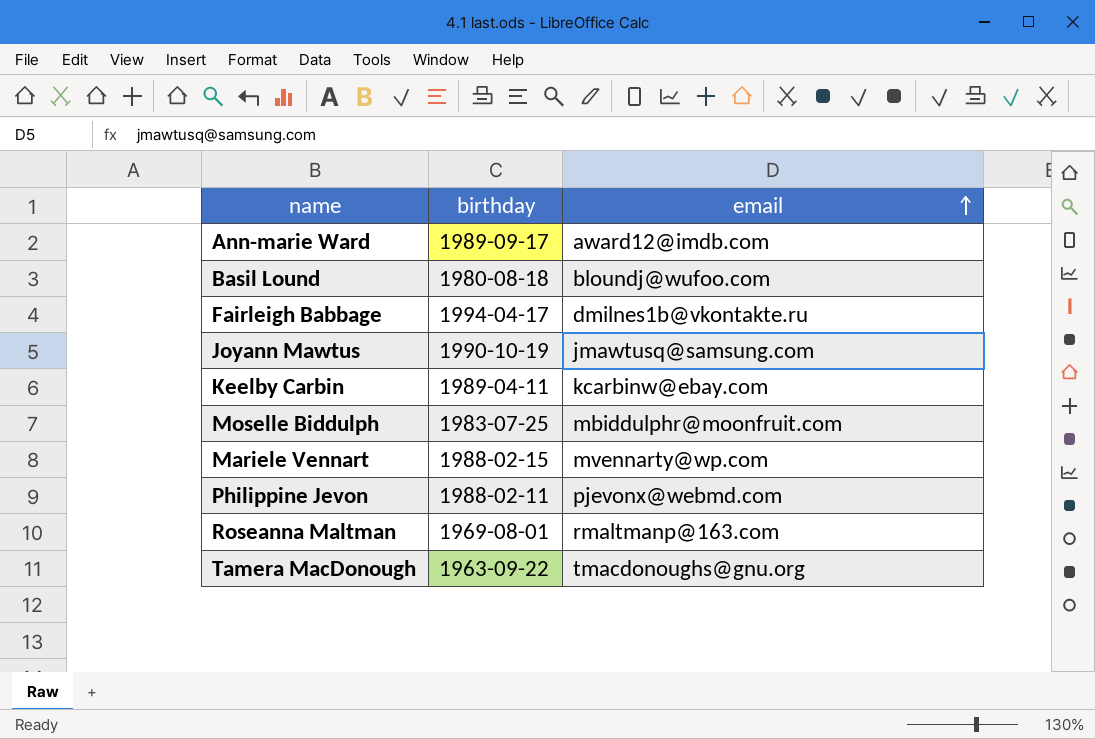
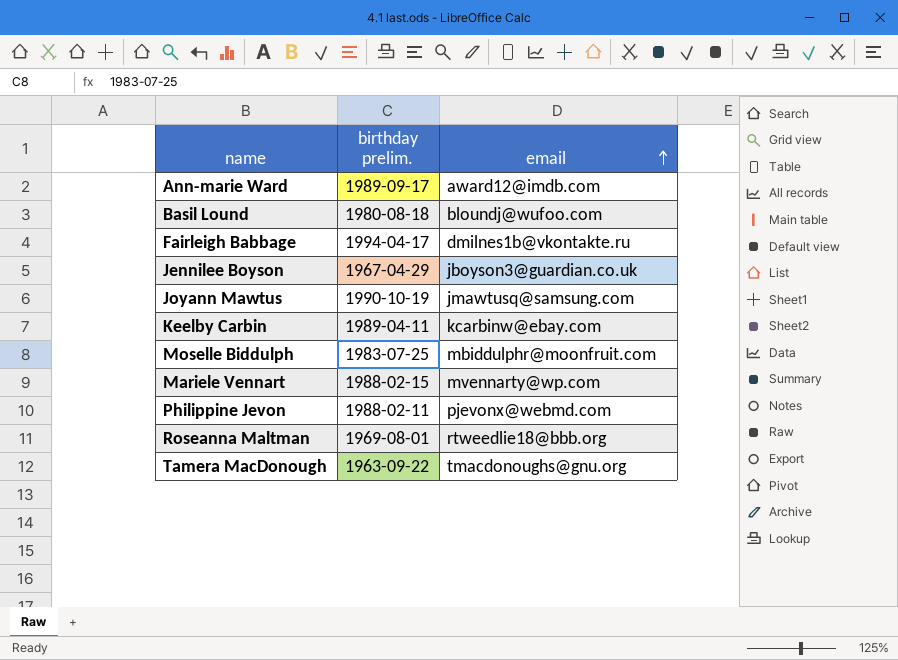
column name: birthday -> birthday prelim.
row Jennilee Boyson: none -> 1967-04-29 | jboyson3@guardian.co.uk
Roseanna Maltman | email: rmaltmanp@163.com -> rtweedlie18@bbb.org

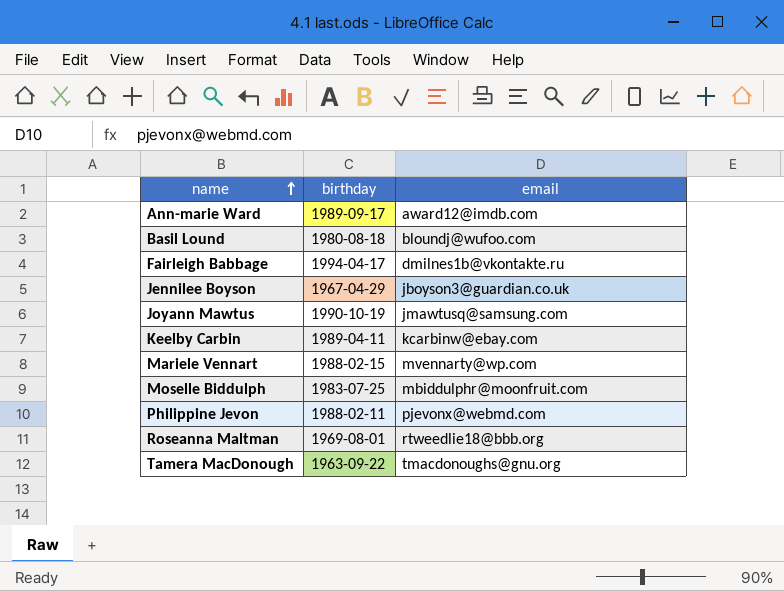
row order: email ascending -> name ascending
column name: birthday prelim. -> birthday

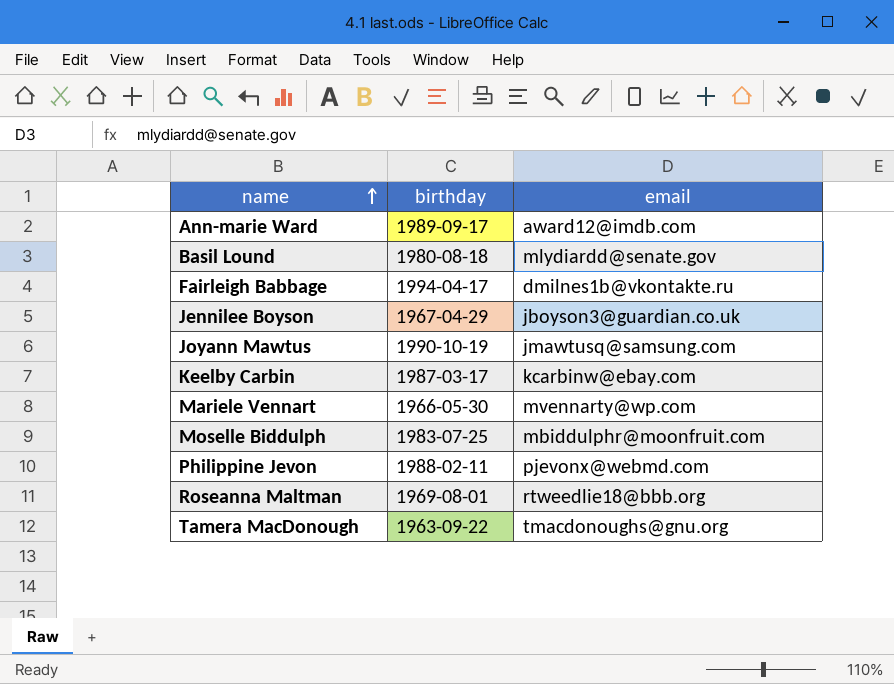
Basil Lound | email: bloundj@wufoo.com -> mlydiardd@senate.gov
Keelby Carbin | birthday: 1989-04-11 -> 1987-03-17
Mariele Vennart | birthday: 1988-02-15 -> 1966-05-30

